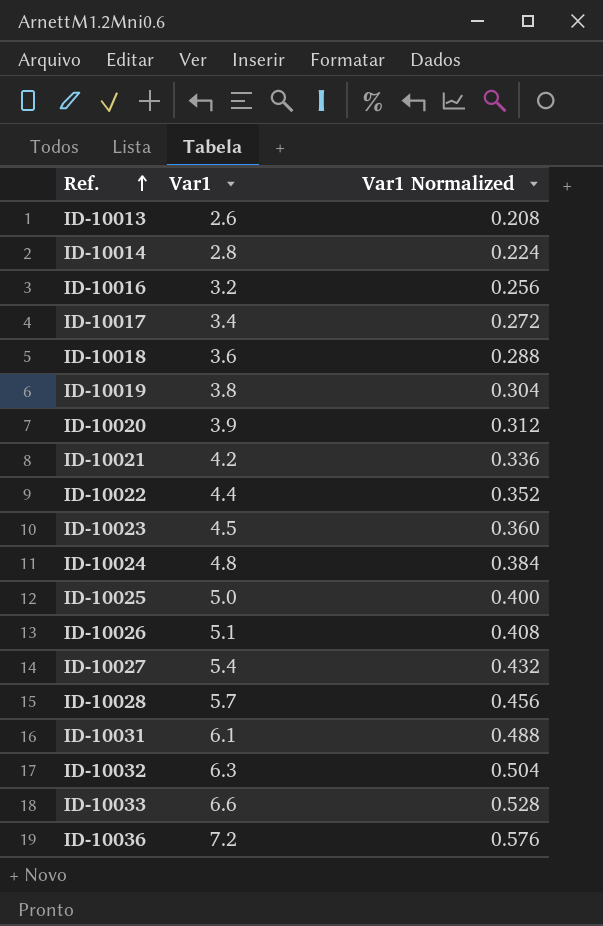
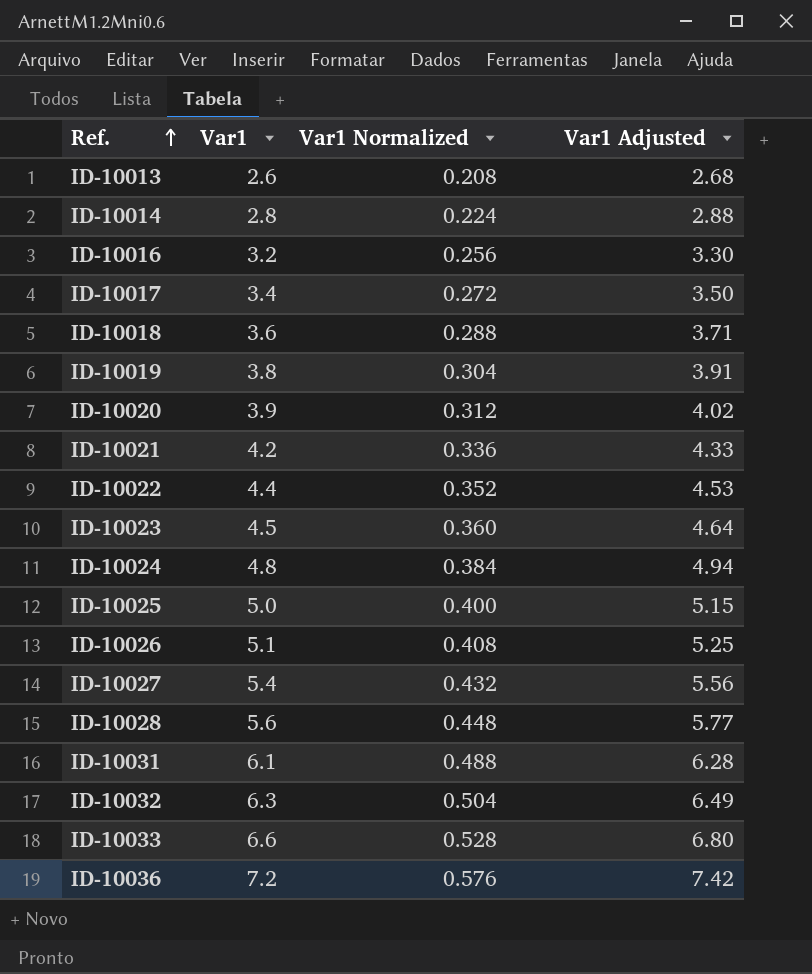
column Var1 Adjusted | formula: none -> [Var1] * 1.03
ID-10028 | Var1: 5.7 -> 5.6
ID-10028 | Var1 Normalized: 0.456 -> 0.448

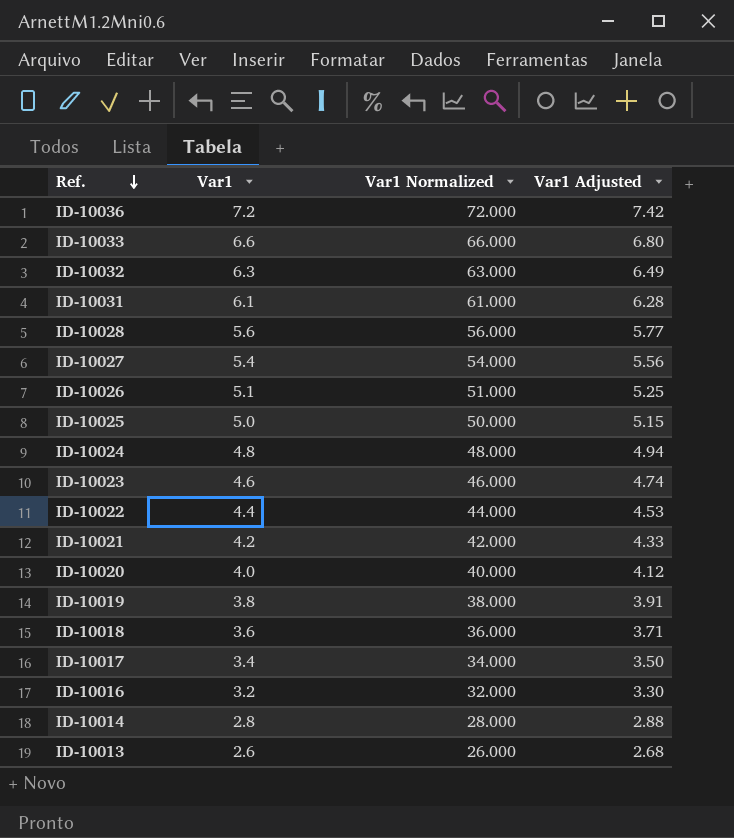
row order: Ref. ascending -> Ref. descending
column Var1 Normalized | formula: [Var1] * 0.08 -> [Var1] * 10
ID-10023 | Var1: 4.5 -> 4.6
ID-10023 | Var1 Adjusted: 4.64 -> 4.74
ID-10020 | Var1: 3.9 -> 4.0
ID-10020 | Var1 Adjusted: 4.02 -> 4.12

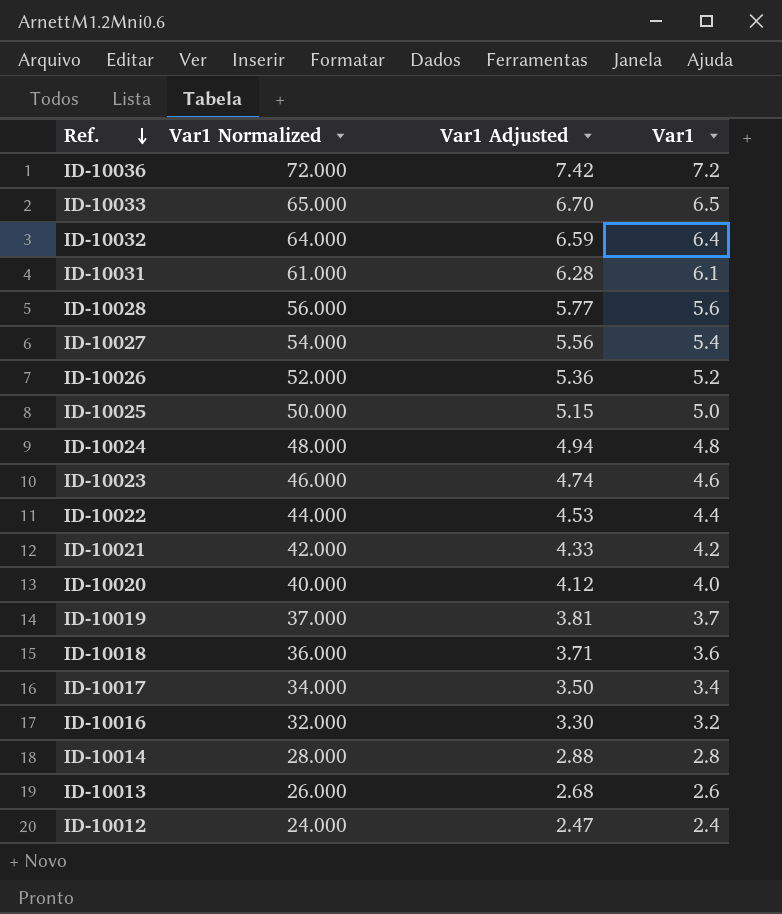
column Var1 | position: 2 -> 4
ID-10033 | Var1 Normalized: 66.000 -> 65.000
ID-10033 | Var1 Adjusted: 6.80 -> 6.70
ID-10033 | Var1: 6.6 -> 6.5
ID-10032 | Var1 Normalized: 63.000 -> 64.000
ID-10032 | Var1 Adjusted: 6.49 -> 6.59
ID-10032 | Var1: 6.3 -> 6.4
ID-10026 | Var1 Normalized: 51.000 -> 52.000
ID-10026 | Var1 Adjusted: 5.25 -> 5.36
ID-10026 | Var1: 5.1 -> 5.2
ID-10019 | Var1 Normalized: 38.000 -> 37.000
ID-10019 | Var1 Adjusted: 3.91 -> 3.81
ID-10019 | Var1: 3.8 -> 3.7
row ID-10012: none -> 24.000 | 2.47 | 2.4

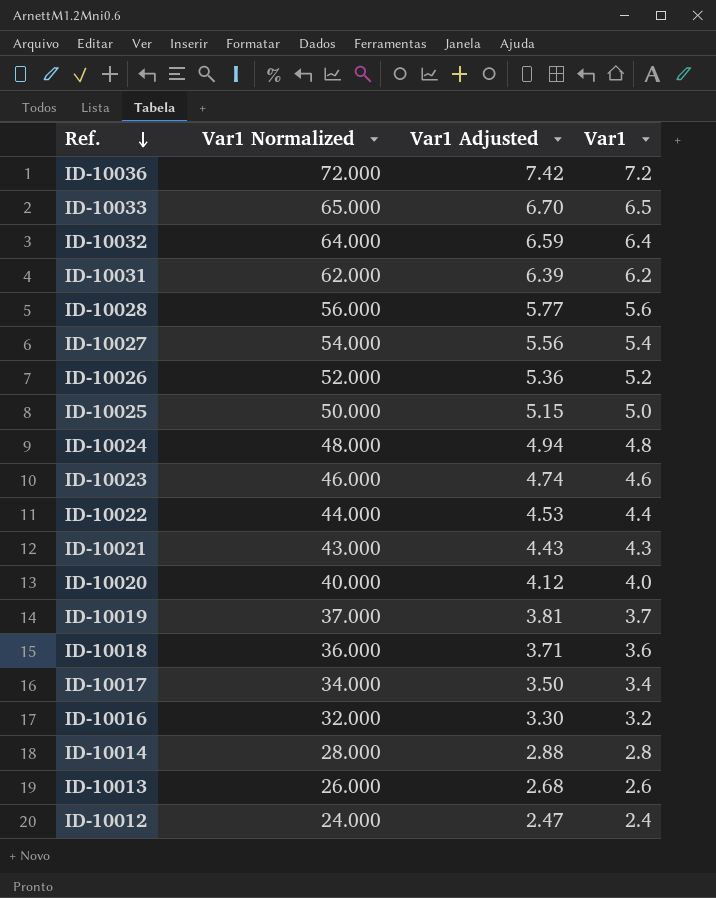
ID-10031 | Var1 Normalized: 61.000 -> 62.000
ID-10031 | Var1 Adjusted: 6.28 -> 6.39
ID-10031 | Var1: 6.1 -> 6.2
ID-10021 | Var1 Normalized: 42.000 -> 43.000
ID-10021 | Var1 Adjusted: 4.33 -> 4.43
ID-10021 | Var1: 4.2 -> 4.3

